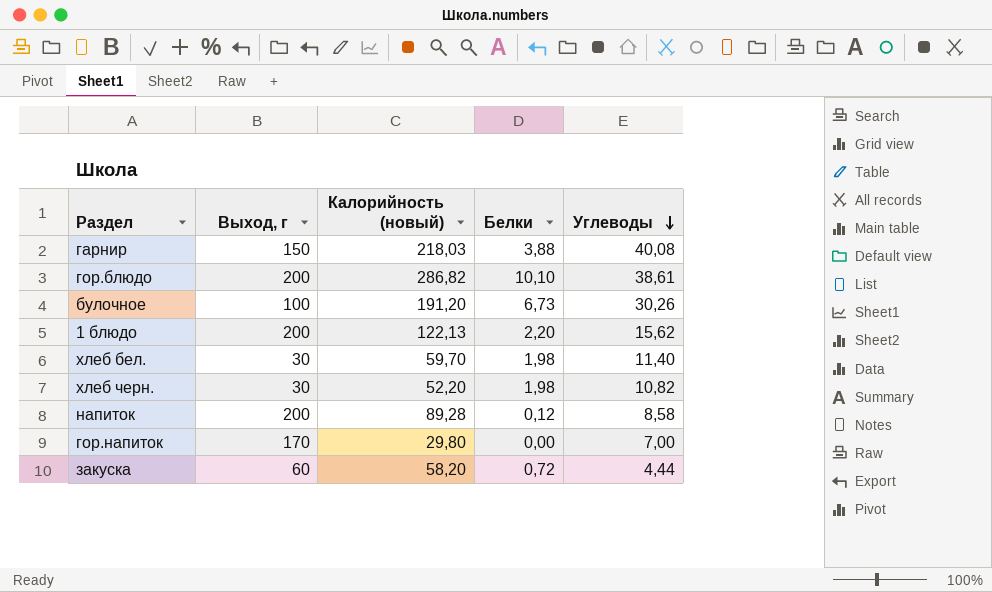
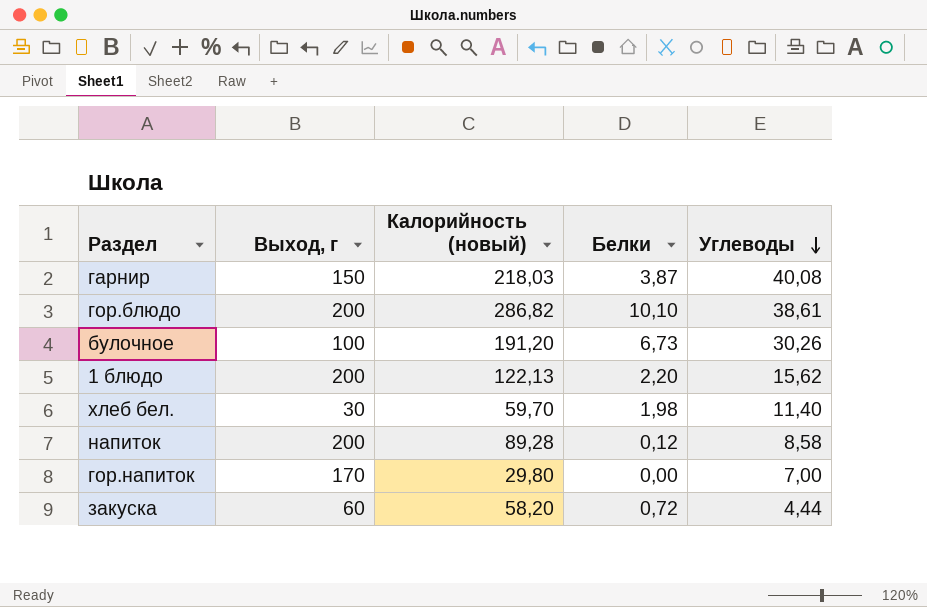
row хлеб черн.: 30 | 52,20 | 1,98 | 10,82 -> none
гарнир | Белки: 3,88 -> 3,87

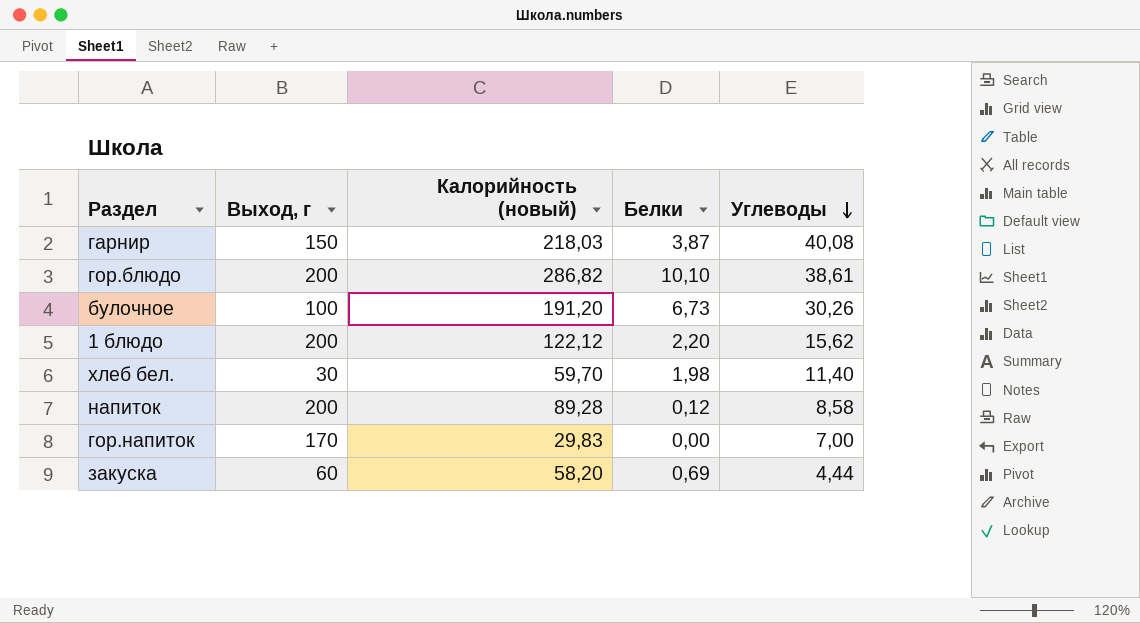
1 блюдо | Калорийность (новый): 122,13 -> 122,12
гор.напиток | Калорийность (новый): 29,80 -> 29,83
закуска | Белки: 0,72 -> 0,69

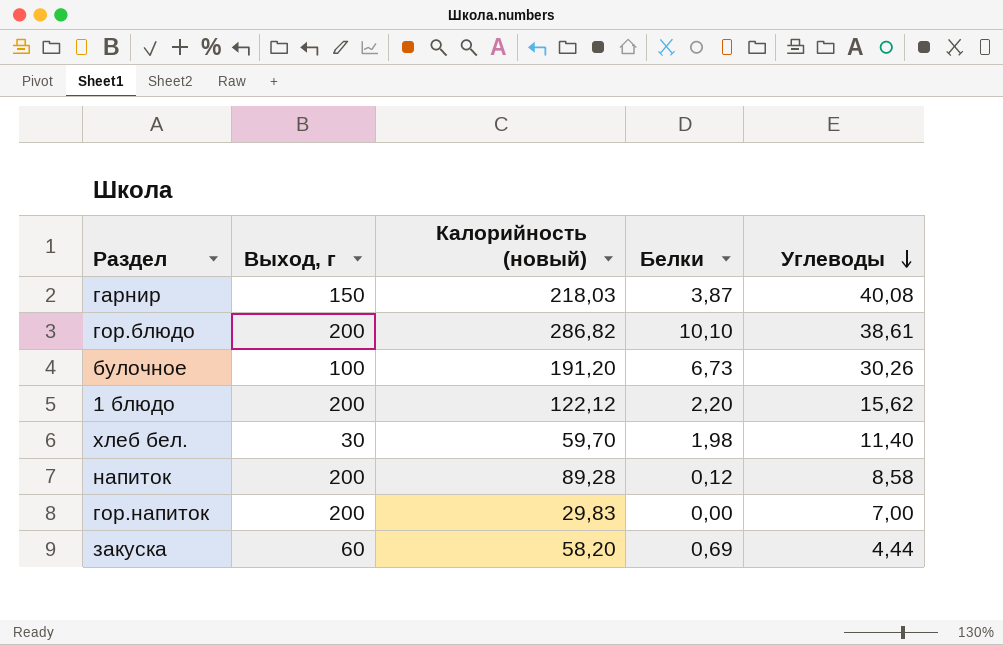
гор.напиток | Выход, г: 170 -> 200

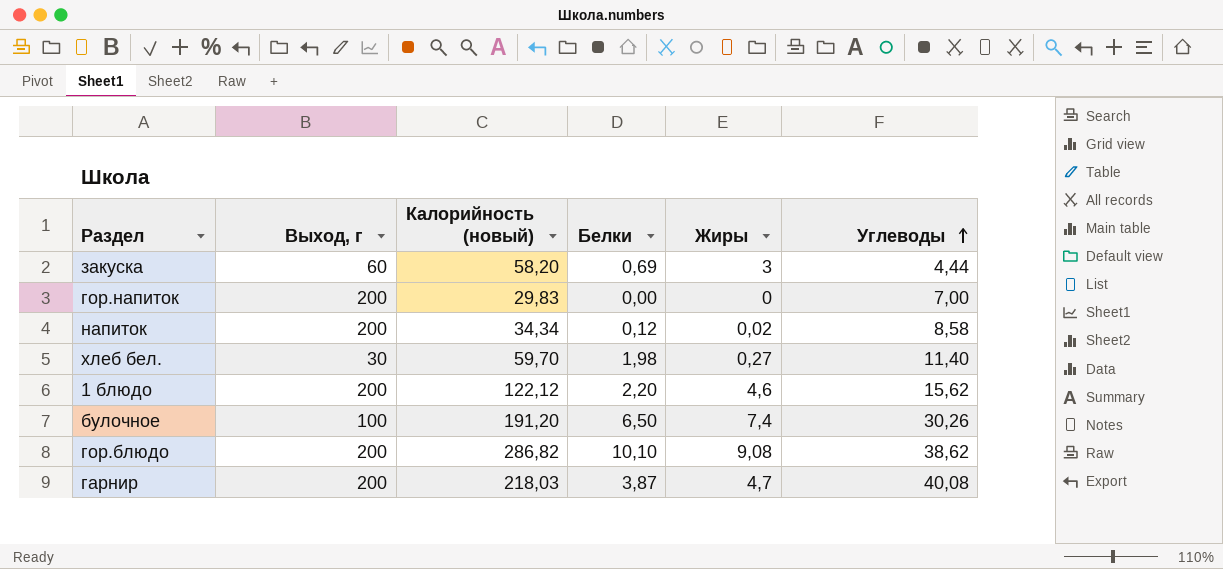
row order: Углеводы descending -> Углеводы ascending
column Жиры | position: none -> 5
напиток | Калорийность (новый): 89,28 -> 34,34
булочное | Белки: 6,73 -> 6,50
гор.блюдо | Углеводы: 38,61 -> 38,62
гарнир | Выход, г: 150 -> 200

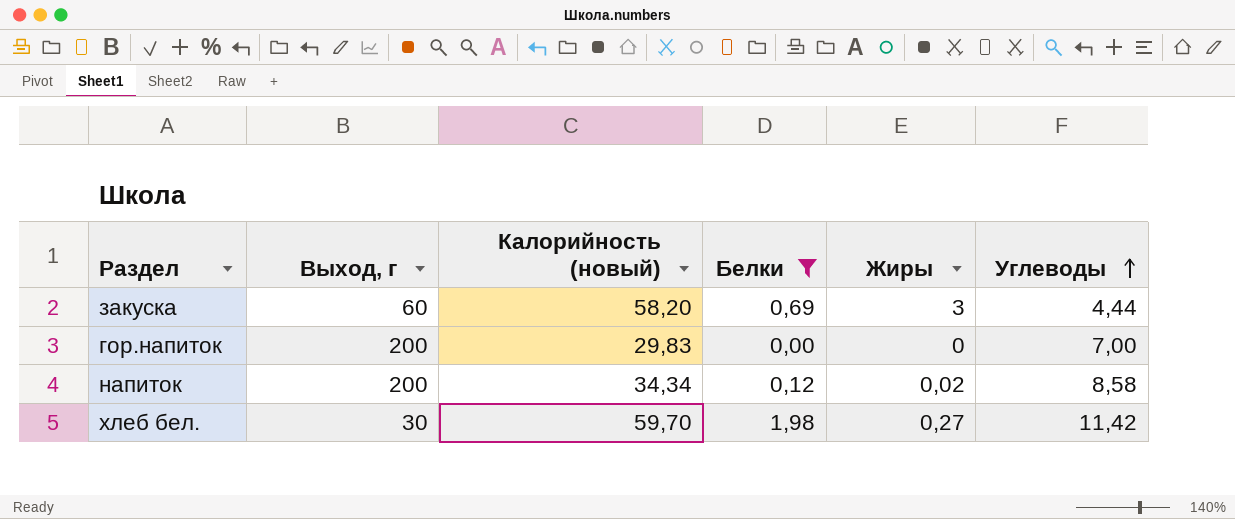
filter: none -> Белки <= 1,98
хлеб бел. | Углеводы: 11,40 -> 11,42

